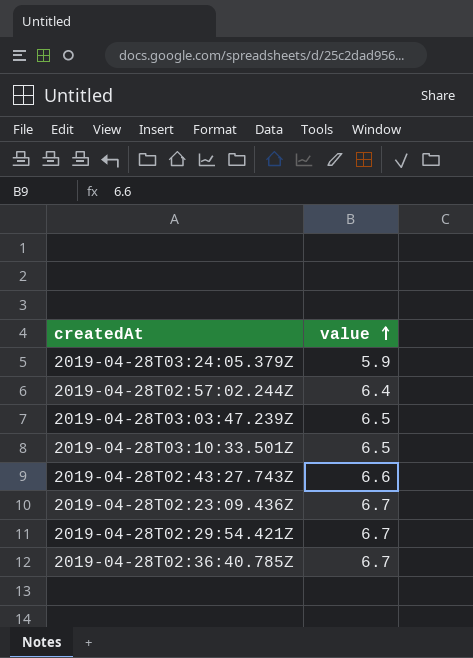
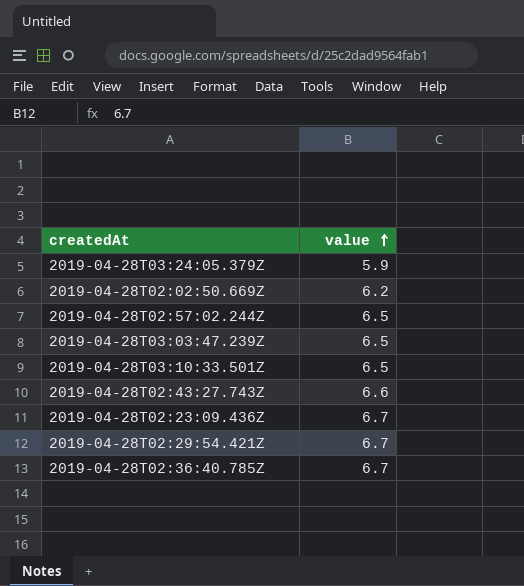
row 2019-04-28T02:02:50.669Z: none -> 6.2
2019-04-28T02:57:02.244Z | value: 6.4 -> 6.5

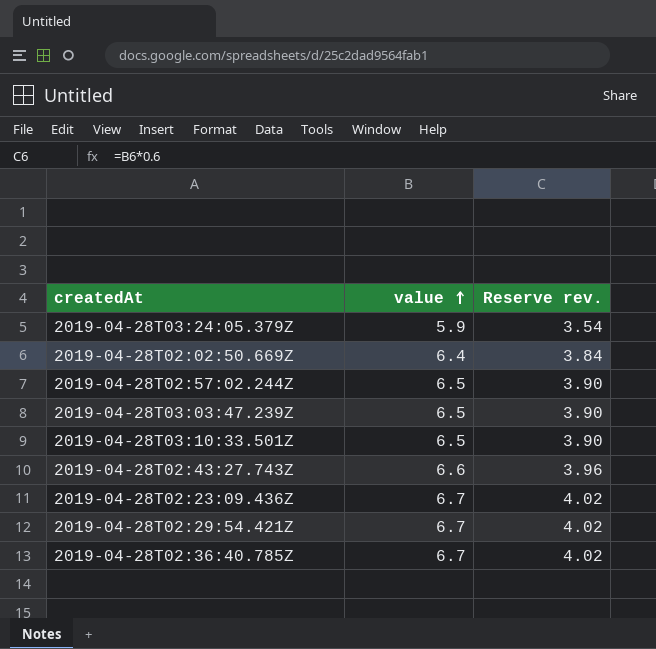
column Reserve rev. | formula: none -> [value] * 0.6
2019-04-28T02:02:50.669Z | value: 6.2 -> 6.4

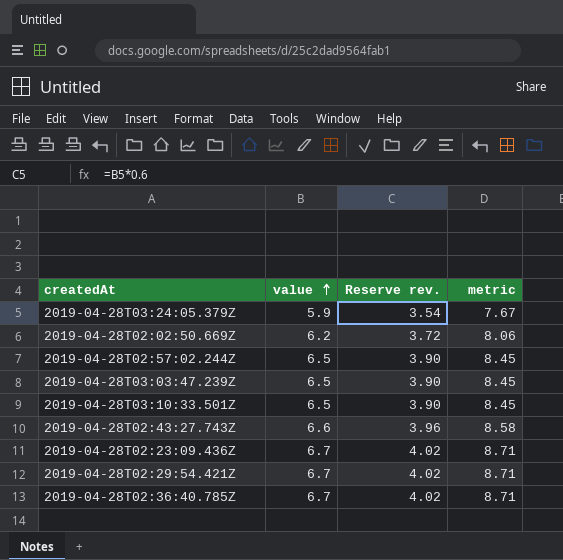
column metric | formula: none -> [value] * 1.3
2019-04-28T02:02:50.669Z | value: 6.4 -> 6.2
2019-04-28T02:02:50.669Z | Reserve rev.: 3.84 -> 3.72

